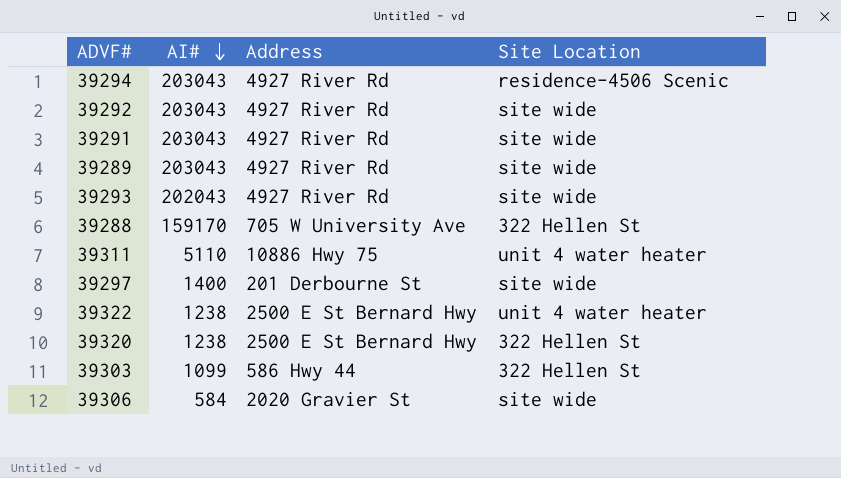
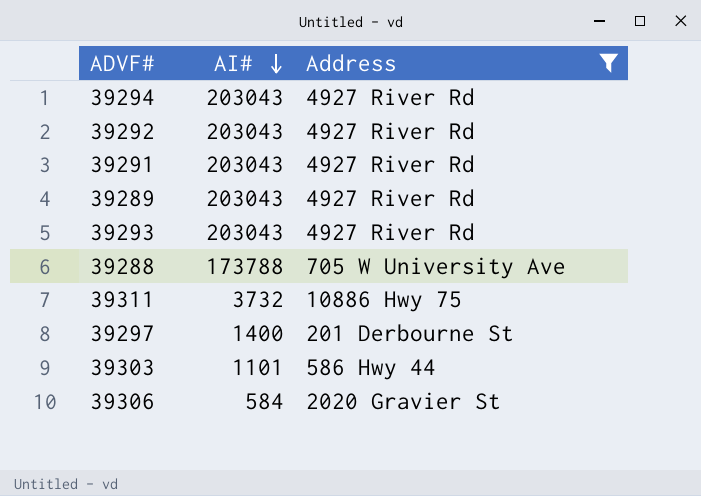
filter: none -> Address != 2500 E St Bernard Hwy
column Site Location | position: 4 -> none
39293 | AI#: 202043 -> 203043
39288 | AI#: 159170 -> 173788
39311 | AI#: 5110 -> 3732
39303 | AI#: 1099 -> 1101

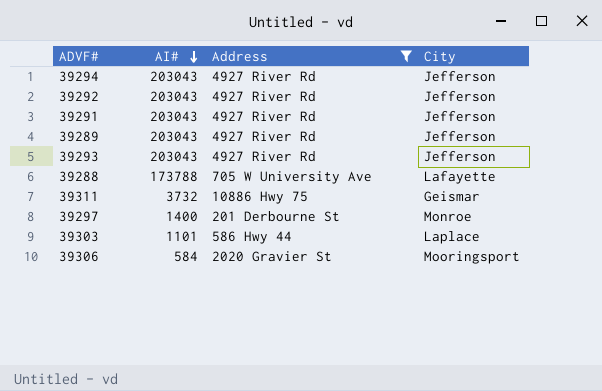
column City | position: none -> 4

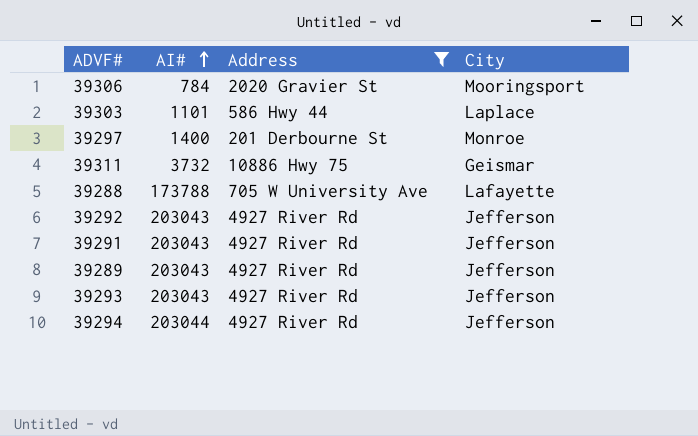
row order: AI# descending -> AI# ascending
39306 | AI#: 584 -> 784
39294 | AI#: 203043 -> 203044

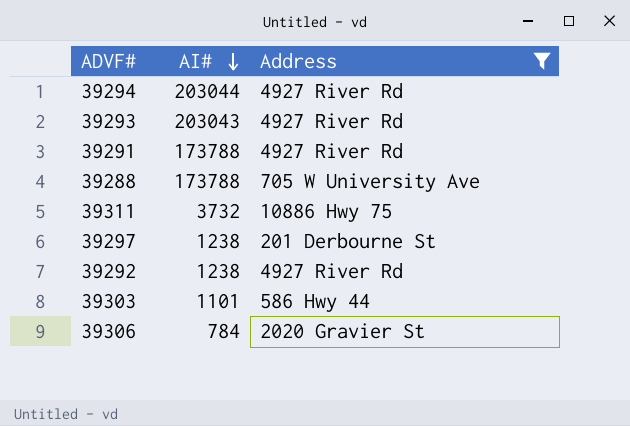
row order: AI# ascending -> AI# descending
column City | position: 4 -> none
row 39289: 203043 | 4927 River Rd | Jefferson -> none
39291 | AI#: 203043 -> 173788
39297 | AI#: 1400 -> 1238
39292 | AI#: 203043 -> 1238

